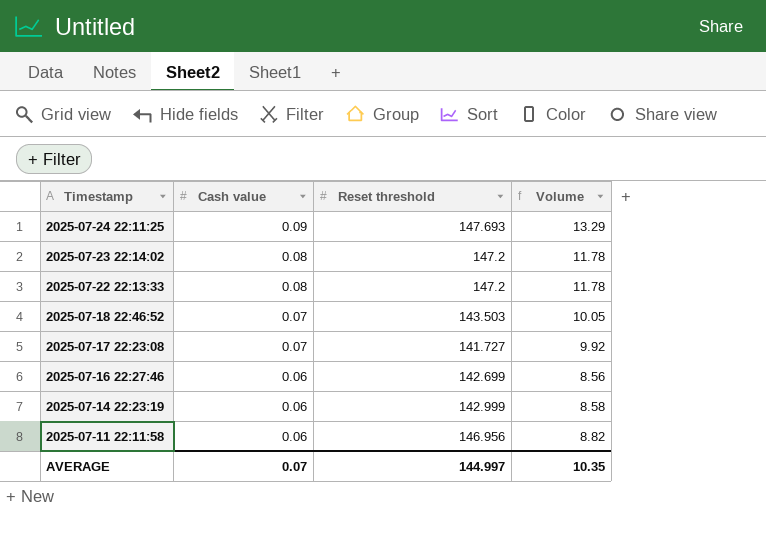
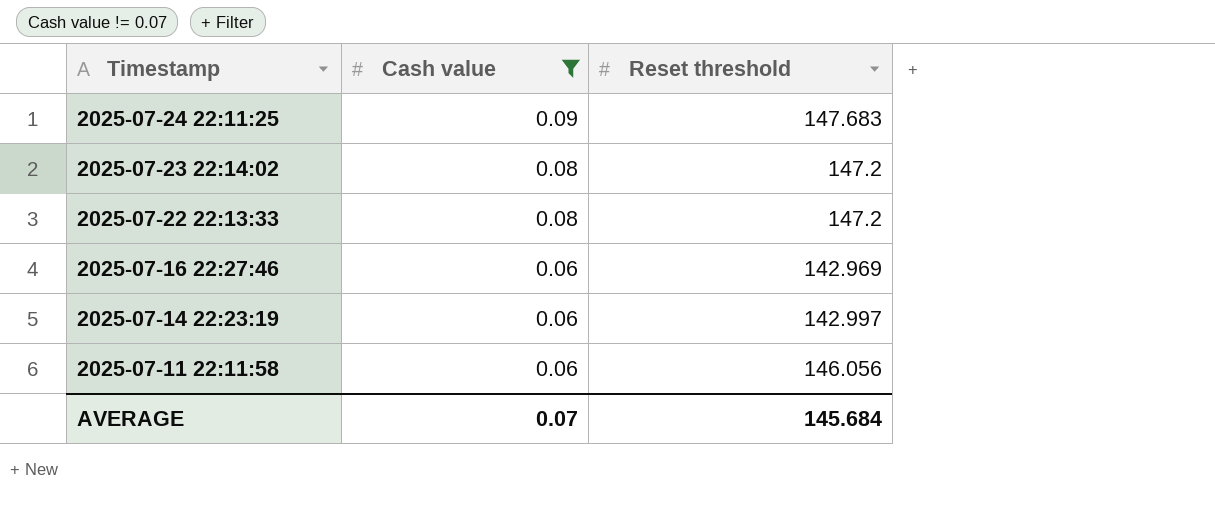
filter: none -> Cash value != 0.07
column Volume | formula: [Cash value] * [Reset threshold] -> none
2025-07-24 22:11:25 | Reset threshold: 147.693 -> 147.683
2025-07-16 22:27:46 | Reset threshold: 142.699 -> 142.969
2025-07-14 22:23:19 | Reset threshold: 142.999 -> 142.997
2025-07-11 22:11:58 | Reset threshold: 146.956 -> 146.056
AVERAGE | Reset threshold: 144.997 -> 145.684

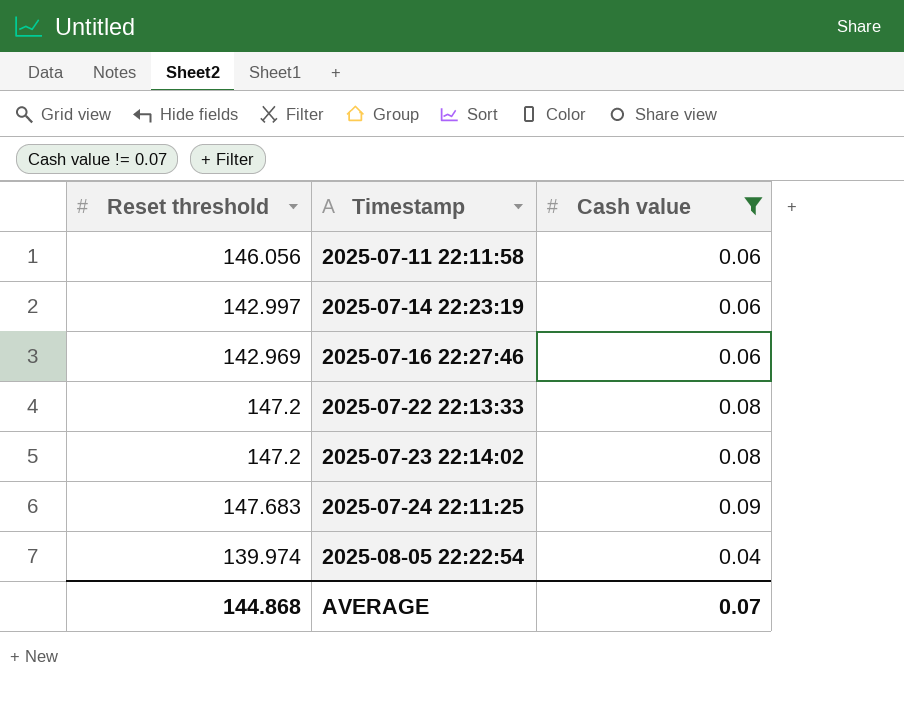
row order: Timestamp descending -> Timestamp ascending
column Reset threshold | position: 3 -> 1
row 2025-08-05 22:22:54: none -> 139.974 | 0.04
AVERAGE | Reset threshold: 145.684 -> 144.868

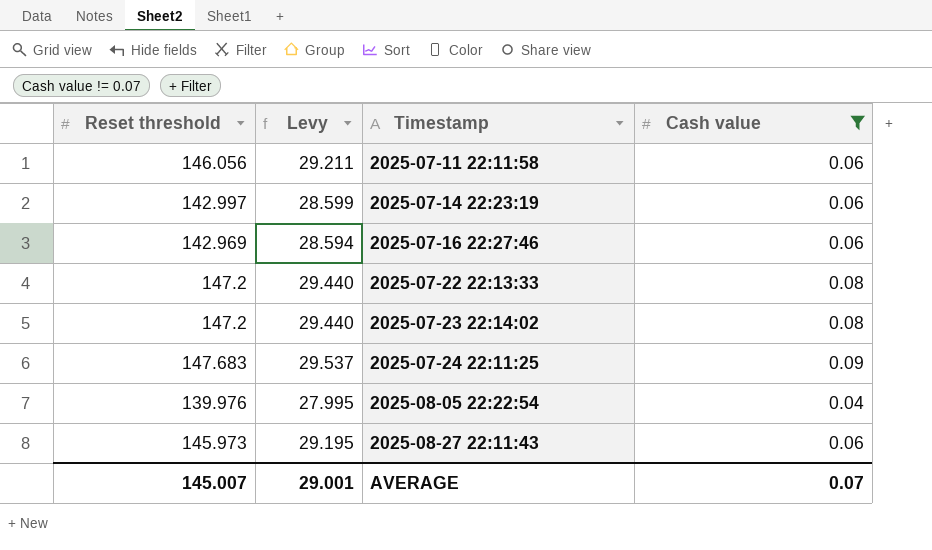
column Levy | formula: none -> [Reset threshold] * 0.2
2025-08-05 22:22:54 | Reset threshold: 139.974 -> 139.976
row 2025-08-27 22:11:43: none -> 145.973 | 29.195 | 0.06
AVERAGE | Reset threshold: 144.868 -> 145.007

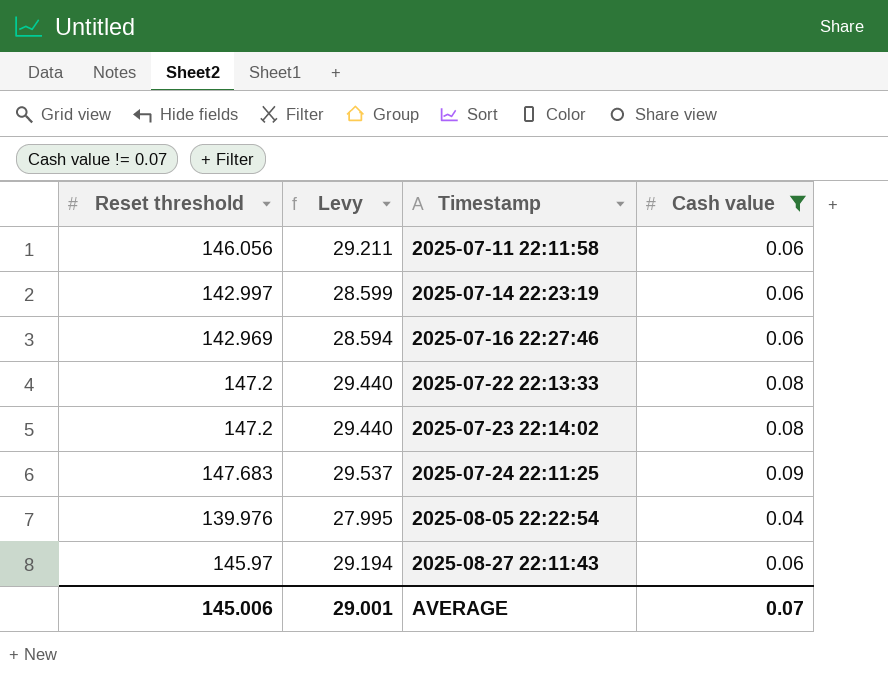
2025-08-27 22:11:43 | Reset threshold: 145.973 -> 145.97
2025-08-27 22:11:43 | Levy: 29.195 -> 29.194
AVERAGE | Reset threshold: 145.007 -> 145.006

